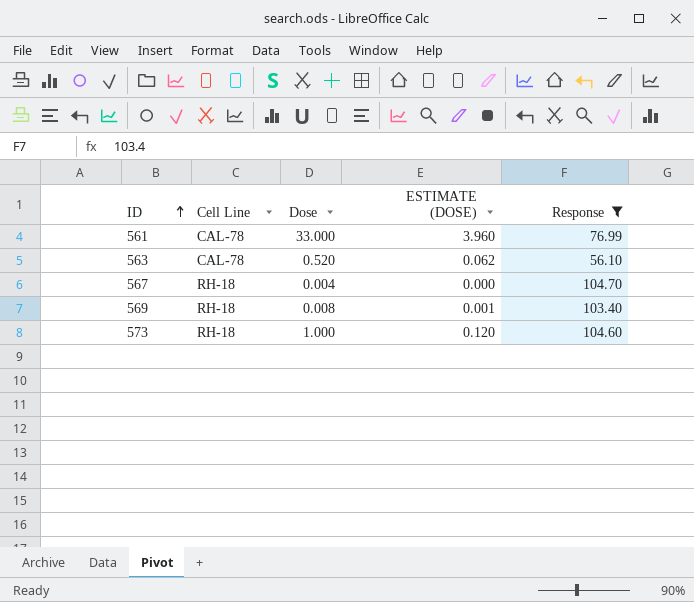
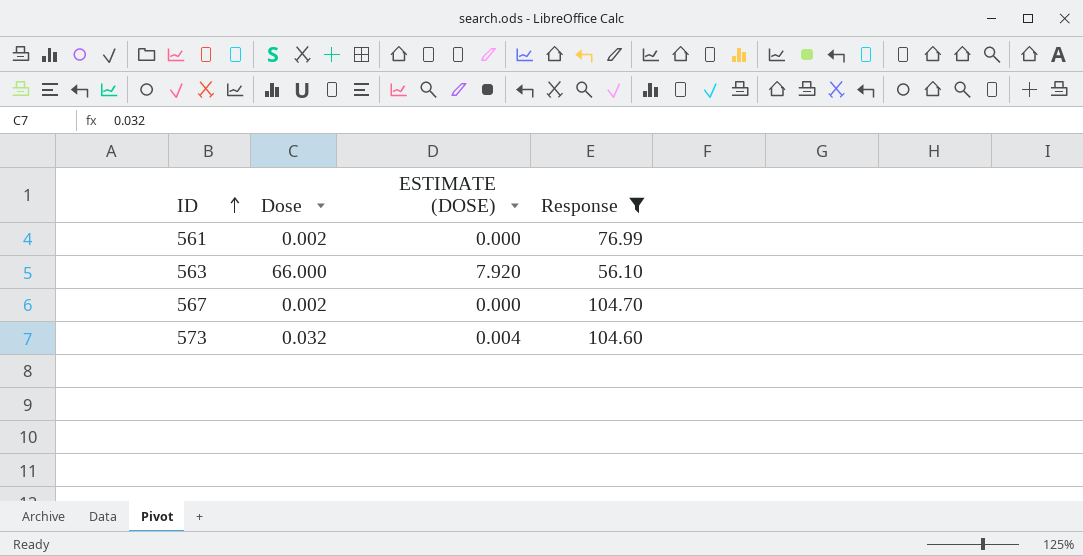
column Cell Line | position: 2 -> none
row 569: RH-18 | 0.008 | 0.001 | 103.40 -> none
561 | Dose: 33.000 -> 0.002
561 | ESTIMATE (DOSE): 3.960 -> 0.000
563 | Dose: 0.520 -> 66.000
563 | ESTIMATE (DOSE): 0.062 -> 7.920
567 | Dose: 0.004 -> 0.002
573 | Dose: 1.000 -> 0.032
573 | ESTIMATE (DOSE): 0.120 -> 0.004

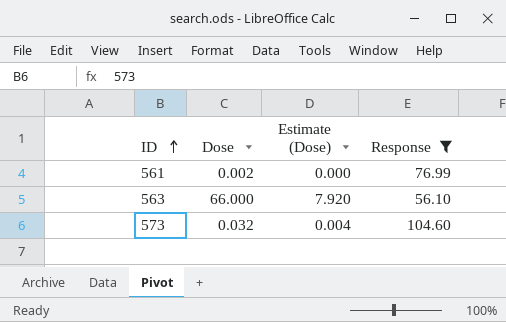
column name: ESTIMATE (DOSE) -> Estimate (Dose)
row 567: 0.002 | 0.000 | 104.70 -> none

